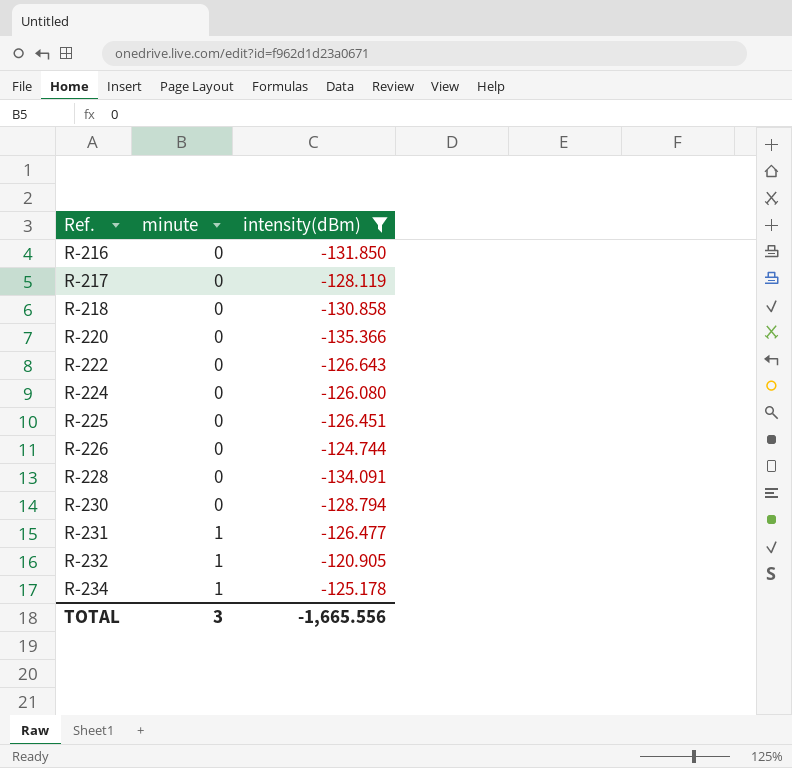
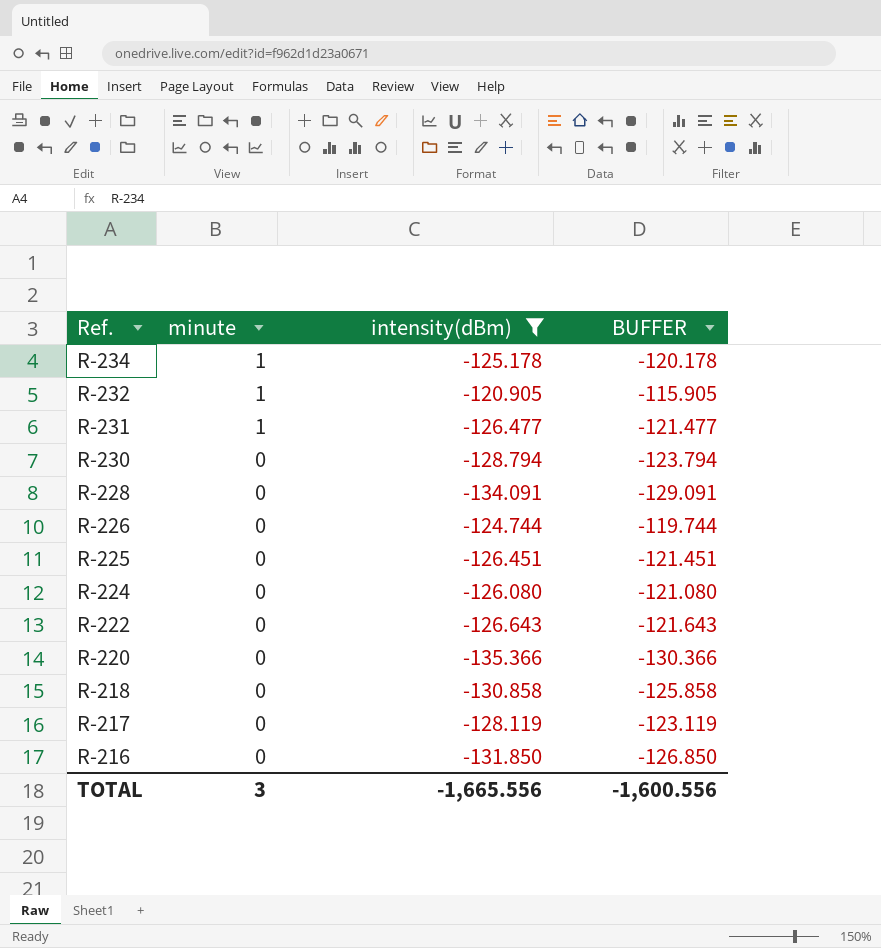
row order: Ref. ascending -> Ref. descending
column BUFFER | formula: none -> [intensity(dBm)] + 5

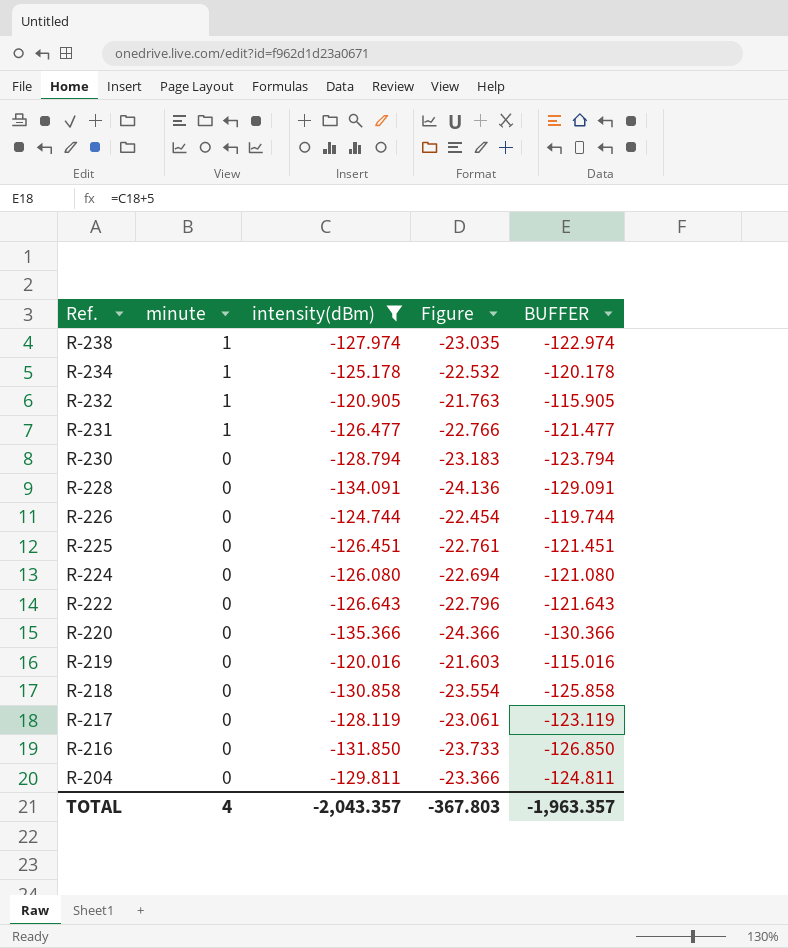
column Figure | formula: none -> [intensity(dBm)] * 0.18
row R-238: none -> 1 | -127.974 | -23.035 | -122.974
row R-219: none -> 0 | -120.016 | -21.603 | -115.016
row R-204: none -> 0 | -129.811 | -23.366 | -124.811
TOTAL | minute: 3 -> 4
TOTAL | intensity(dBm): -1,665.556 -> -2,043.357
TOTAL | BUFFER: -1,600.556 -> -1,963.357

